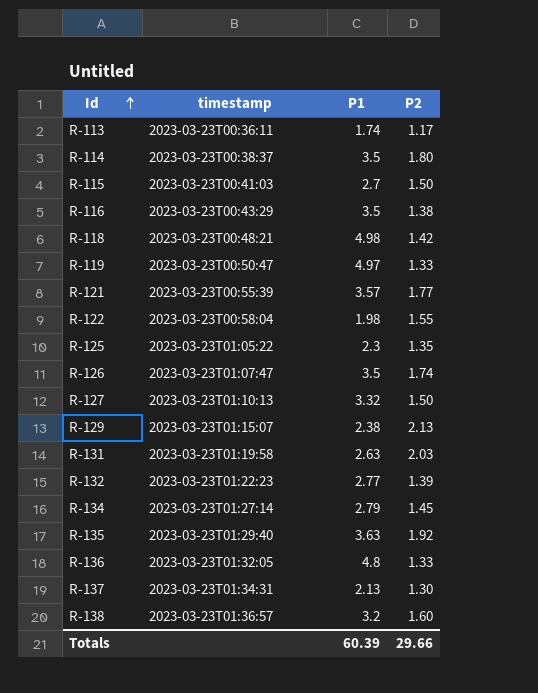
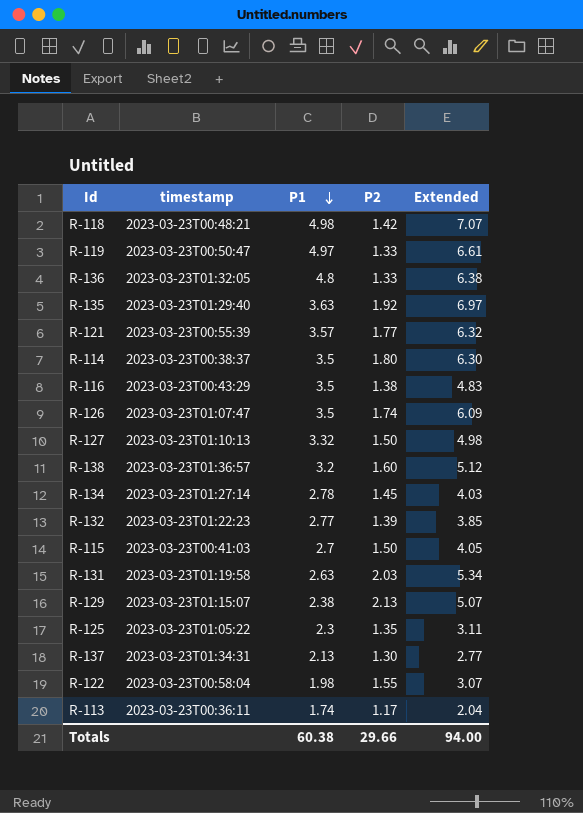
row order: Id ascending -> P1 descending
column Extended | formula: none -> [P1] * [P2]
R-134 | P1: 2.79 -> 2.78
Totals | P1: 60.39 -> 60.38

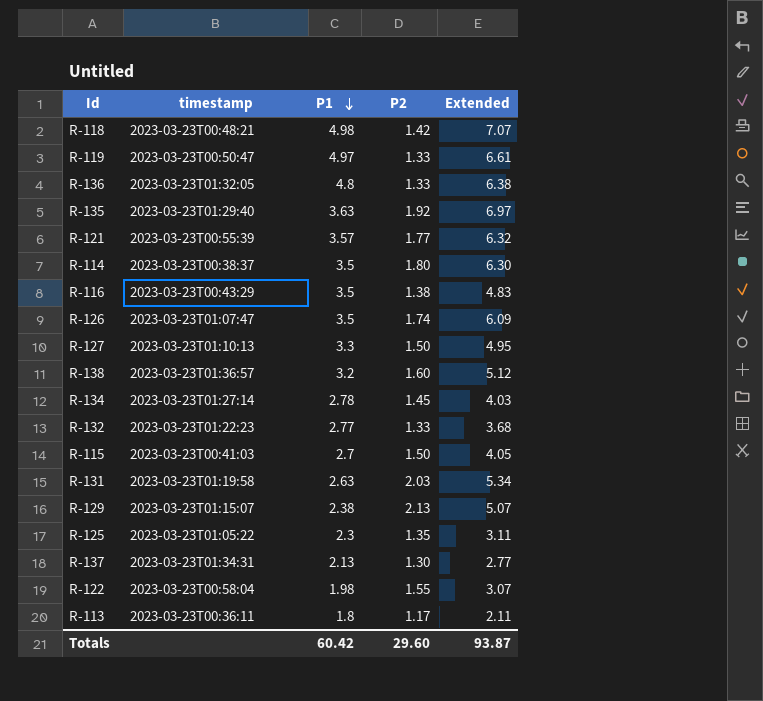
R-127 | P1: 3.32 -> 3.3
R-127 | Extended: 4.98 -> 4.95
R-132 | P2: 1.39 -> 1.33
R-132 | Extended: 3.85 -> 3.68
R-113 | P1: 1.74 -> 1.8
R-113 | Extended: 2.04 -> 2.11
Totals | P1: 60.38 -> 60.42
Totals | P2: 29.66 -> 29.60
Totals | Extended: 94.00 -> 93.87

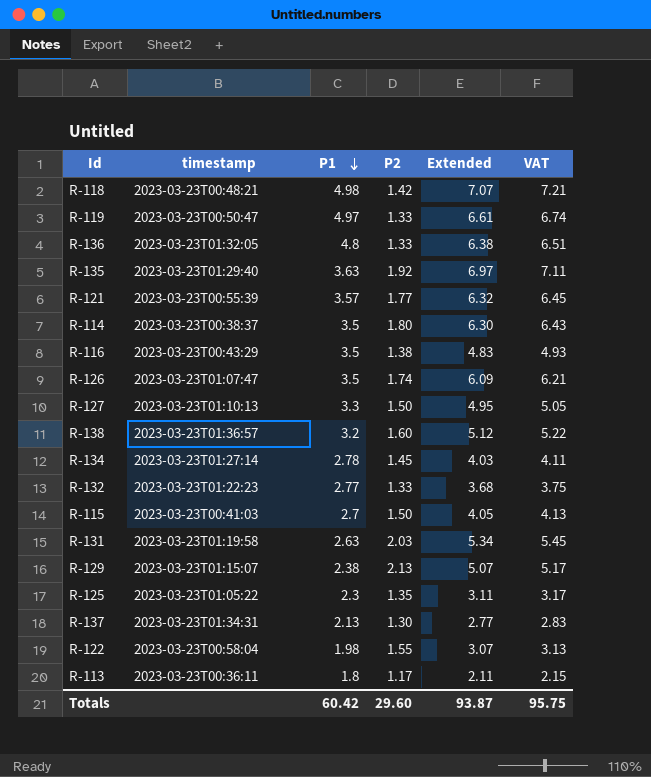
column VAT | formula: none -> [Extended] * 1.02

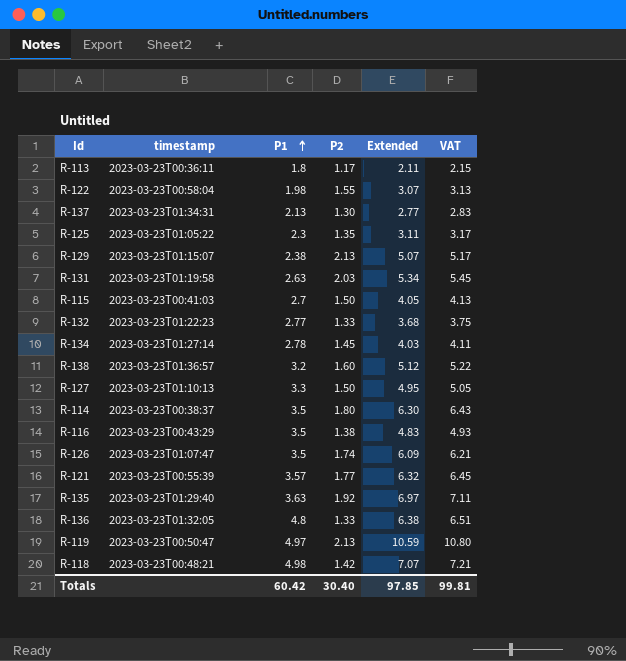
row order: P1 descending -> P1 ascending
R-119 | P2: 1.33 -> 2.13
R-119 | Extended: 6.61 -> 10.59
R-119 | VAT: 6.74 -> 10.80
Totals | P2: 29.60 -> 30.40
Totals | Extended: 93.87 -> 97.85
Totals | VAT: 95.75 -> 99.81

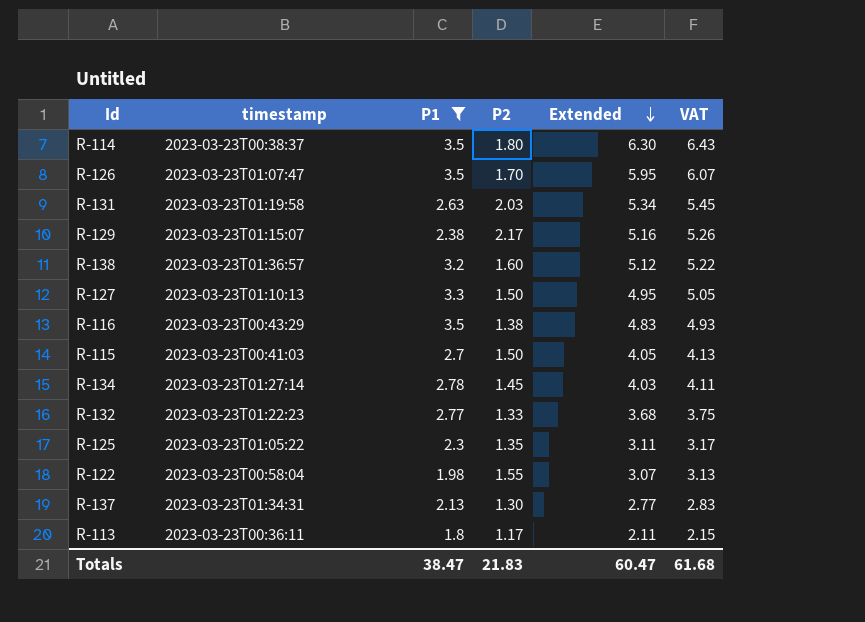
filter: none -> P1 <= 3.5
row order: P1 ascending -> Extended descending
R-126 | P2: 1.74 -> 1.70
R-126 | Extended: 6.09 -> 5.95
R-126 | VAT: 6.21 -> 6.07
R-129 | P2: 2.13 -> 2.17
R-129 | Extended: 5.07 -> 5.16
R-129 | VAT: 5.17 -> 5.26
Totals | P1: 60.42 -> 38.47
Totals | P2: 30.40 -> 21.83
Totals | Extended: 97.85 -> 60.47
Totals | VAT: 99.81 -> 61.68

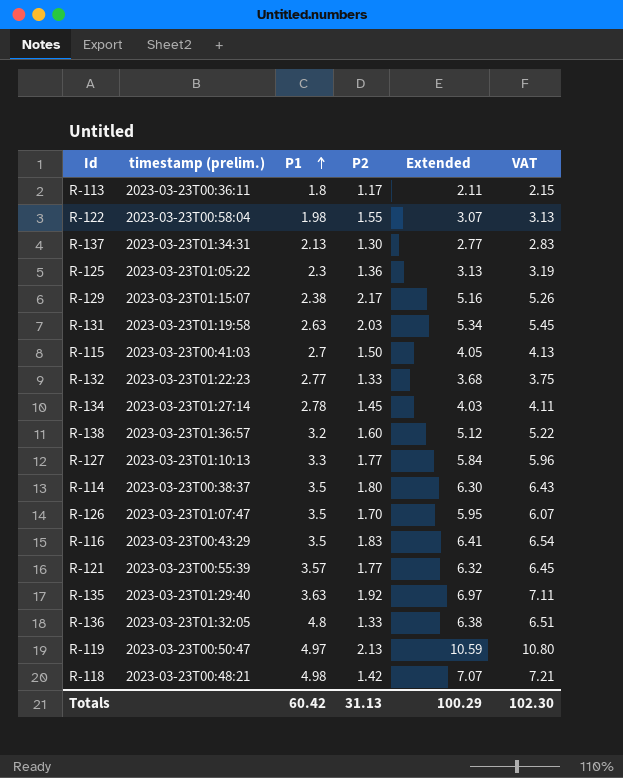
filter: P1 <= 3.5 -> none
row order: Extended descending -> P1 ascending
column name: timestamp -> timestamp (prelim.)
R-125 | P2: 1.35 -> 1.36
R-125 | Extended: 3.11 -> 3.13
R-125 | VAT: 3.17 -> 3.19
R-127 | P2: 1.50 -> 1.77
R-127 | Extended: 4.95 -> 5.84
R-127 | VAT: 5.05 -> 5.96
R-116 | P2: 1.38 -> 1.83
R-116 | Extended: 4.83 -> 6.41
R-116 | VAT: 4.93 -> 6.54
Totals | P1: 38.47 -> 60.42
Totals | P2: 21.83 -> 31.13
Totals | Extended: 60.47 -> 100.29
Totals | VAT: 61.68 -> 102.30

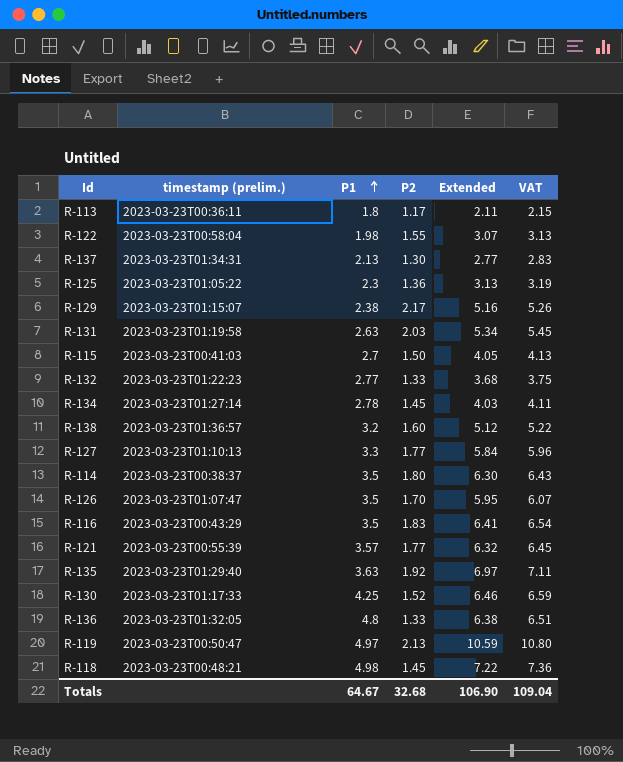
row R-130: none -> 2023-03-23T01:17:33 | 4.25 | 1.52 | 6.46 | 6.59
R-118 | P2: 1.42 -> 1.45
R-118 | Extended: 7.07 -> 7.22
R-118 | VAT: 7.21 -> 7.36
Totals | P1: 60.42 -> 64.67
Totals | P2: 31.13 -> 32.68
Totals | Extended: 100.29 -> 106.90
Totals | VAT: 102.30 -> 109.04

